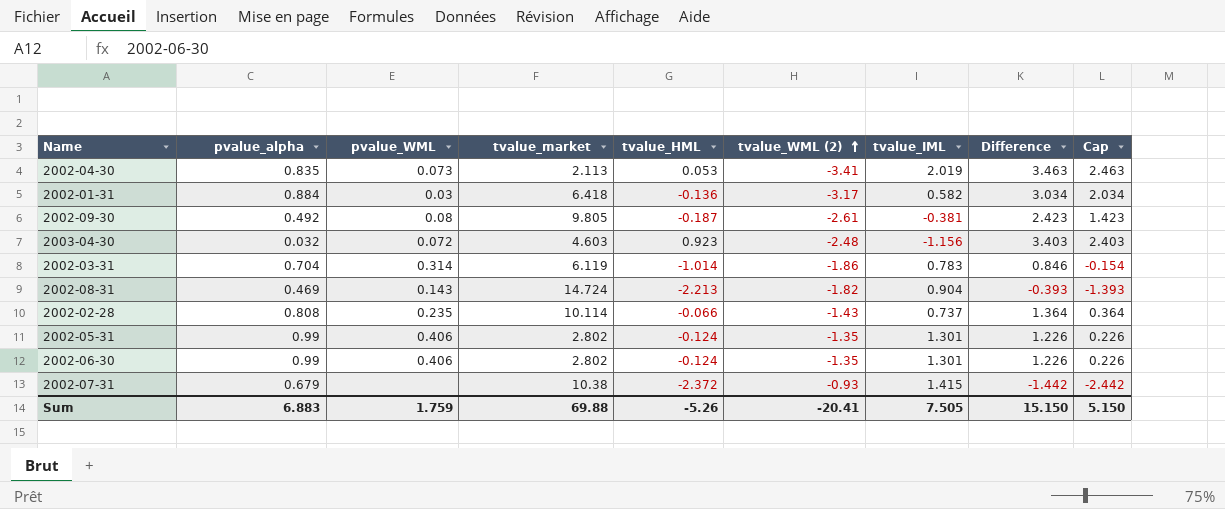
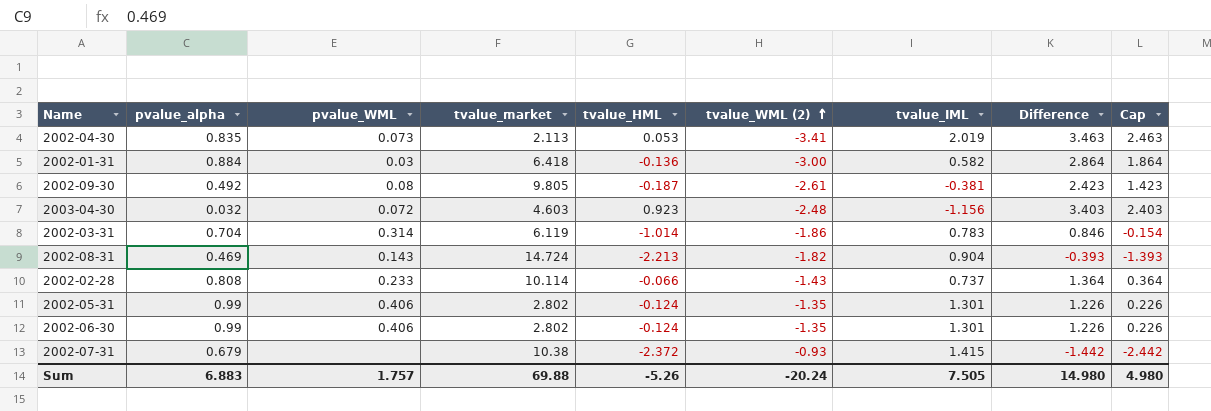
2002-01-31 | tvalue_WML (2): -3.17 -> -3.00
2002-01-31 | Difference: 3.034 -> 2.864
2002-01-31 | Cap: 2.034 -> 1.864
2002-02-28 | pvalue_WML: 0.235 -> 0.233
Sum | pvalue_WML: 1.759 -> 1.757
Sum | tvalue_WML (2): -20.41 -> -20.24
Sum | Difference: 15.150 -> 14.980
Sum | Cap: 5.150 -> 4.980

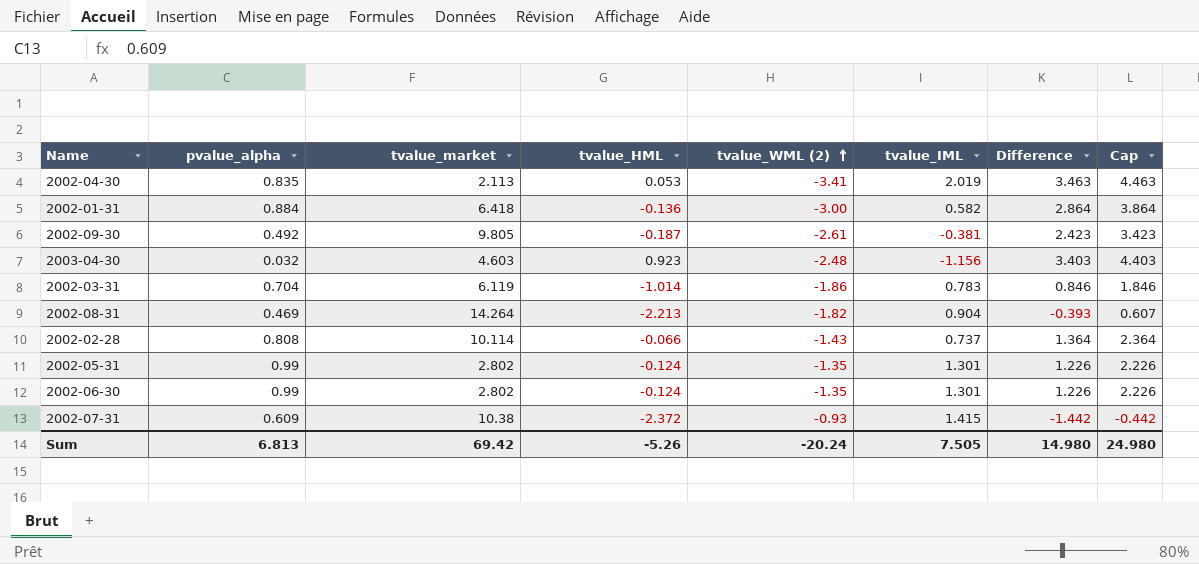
column pvalue_WML | position: 3 -> none
column Cap | formula: [Difference] - 1 -> [Difference] + 1
2002-08-31 | tvalue_market: 14.724 -> 14.264
2002-07-31 | pvalue_alpha: 0.679 -> 0.609
Sum | pvalue_alpha: 6.883 -> 6.813
Sum | tvalue_market: 69.88 -> 69.42
Sum | Cap: 4.980 -> 24.980

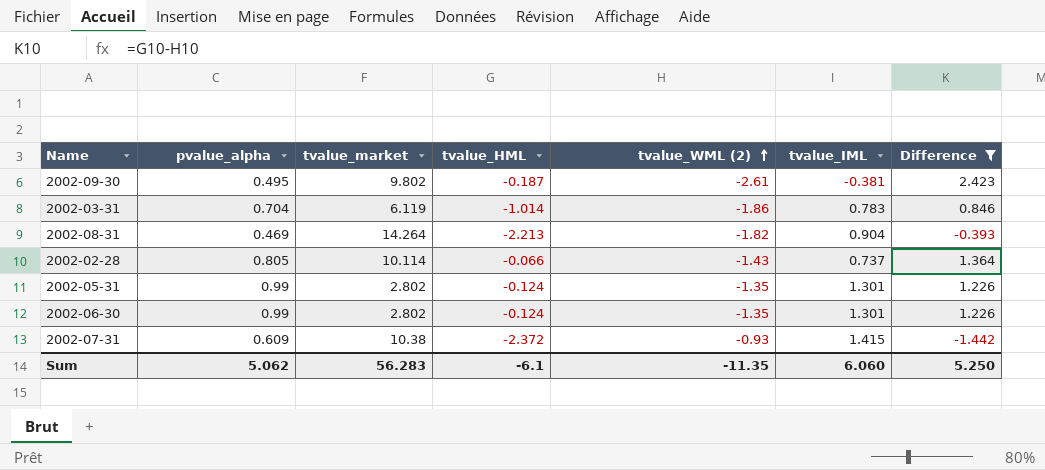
filter: none -> Difference <= 2.423
column Cap | formula: [Difference] + 1 -> none
2002-09-30 | pvalue_alpha: 0.492 -> 0.495
2002-09-30 | tvalue_market: 9.805 -> 9.802
2002-02-28 | pvalue_alpha: 0.808 -> 0.805
Sum | pvalue_alpha: 6.813 -> 5.062
Sum | tvalue_market: 69.42 -> 56.283
Sum | tvalue_HML: -5.26 -> -6.1
Sum | tvalue_WML (2): -20.24 -> -11.35
Sum | tvalue_IML: 7.505 -> 6.060
Sum | Difference: 14.980 -> 5.250

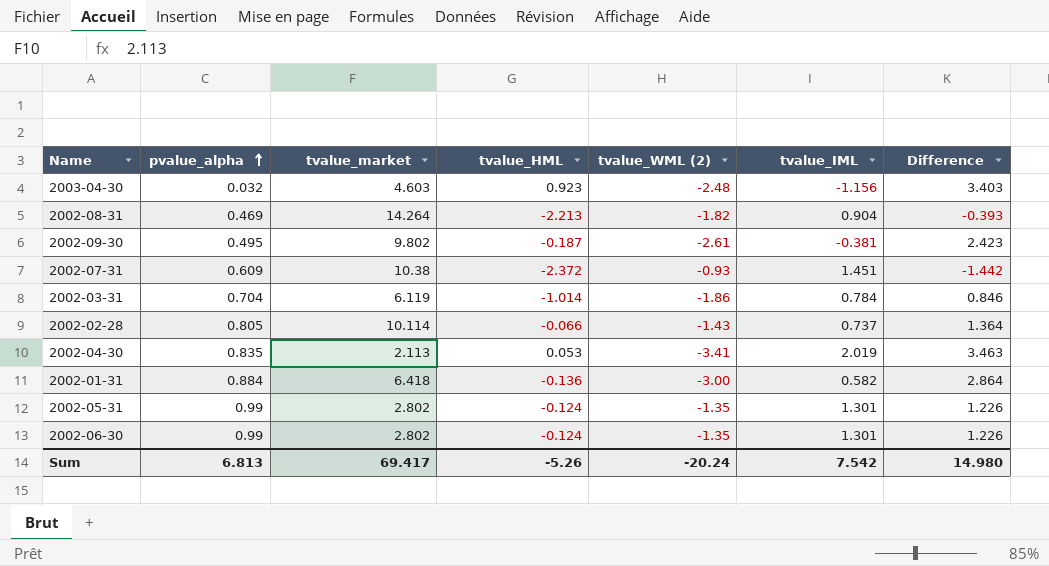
filter: Difference <= 2.423 -> none
row order: tvalue_WML (2) ascending -> pvalue_alpha ascending
2002-07-31 | tvalue_IML: 1.415 -> 1.451
2002-03-31 | tvalue_IML: 0.783 -> 0.784
Sum | pvalue_alpha: 5.062 -> 6.813
Sum | tvalue_market: 56.283 -> 69.417
Sum | tvalue_HML: -6.1 -> -5.26
Sum | tvalue_WML (2): -11.35 -> -20.24
Sum | tvalue_IML: 6.060 -> 7.542
Sum | Difference: 5.250 -> 14.980

